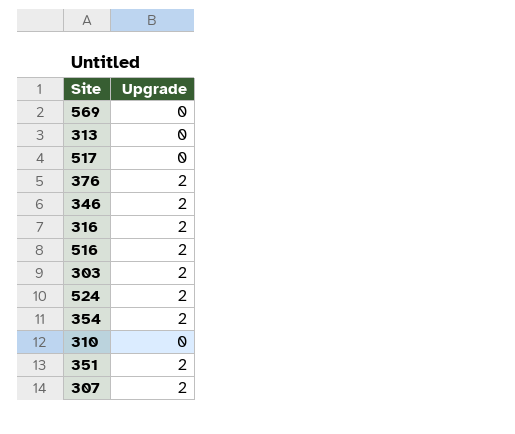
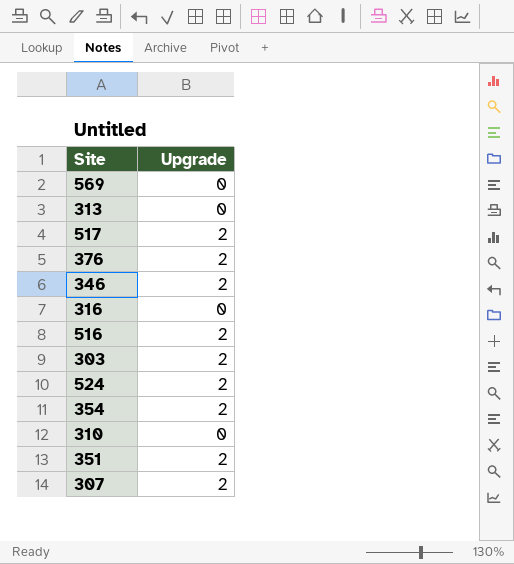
517 | Upgrade: 0 -> 2
316 | Upgrade: 2 -> 0

